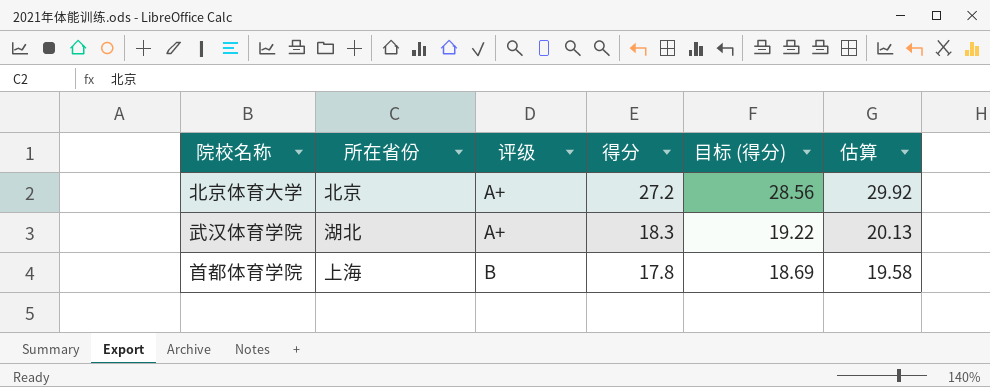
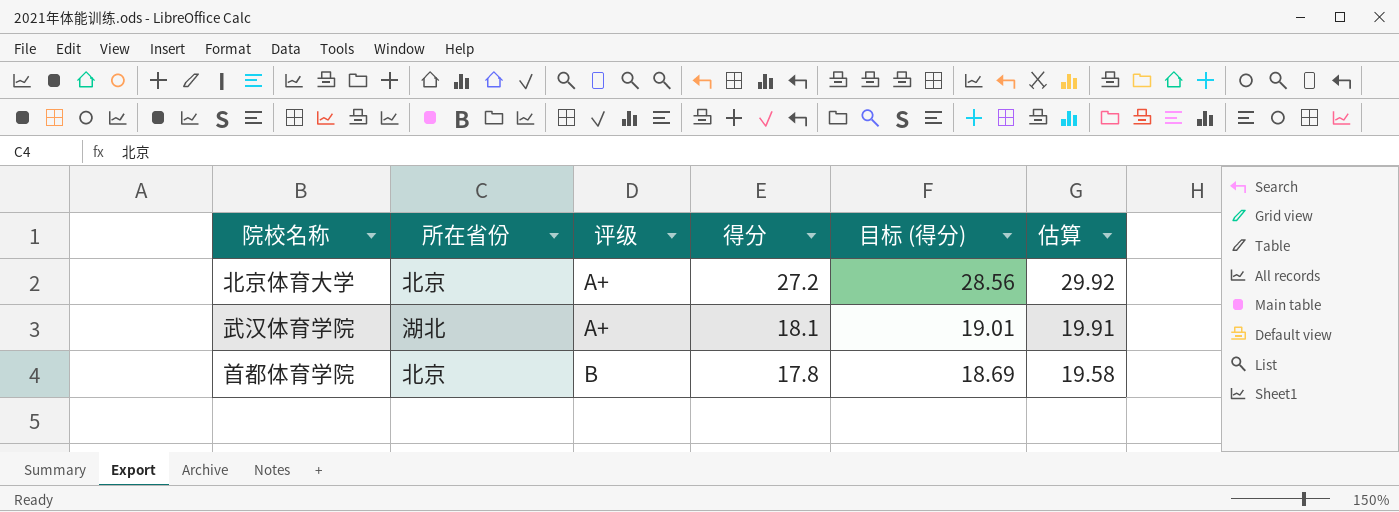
武汉体育学院 | 得分: 18.3 -> 18.1
武汉体育学院 | 目标 (得分): 19.22 -> 19.01
武汉体育学院 | 估算: 20.13 -> 19.91
首都体育学院 | 所在省份: 上海 -> 北京

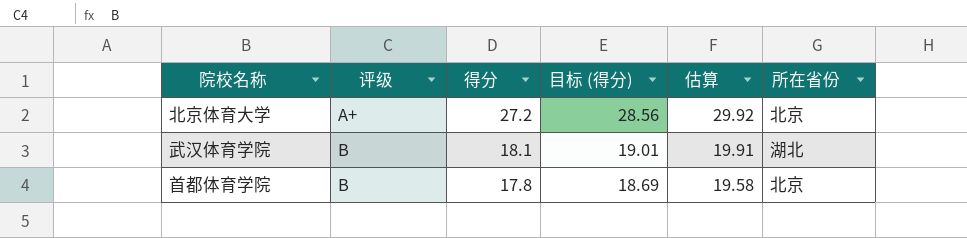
column 所在省份 | position: 2 -> 6
武汉体育学院 | 评级: A+ -> B

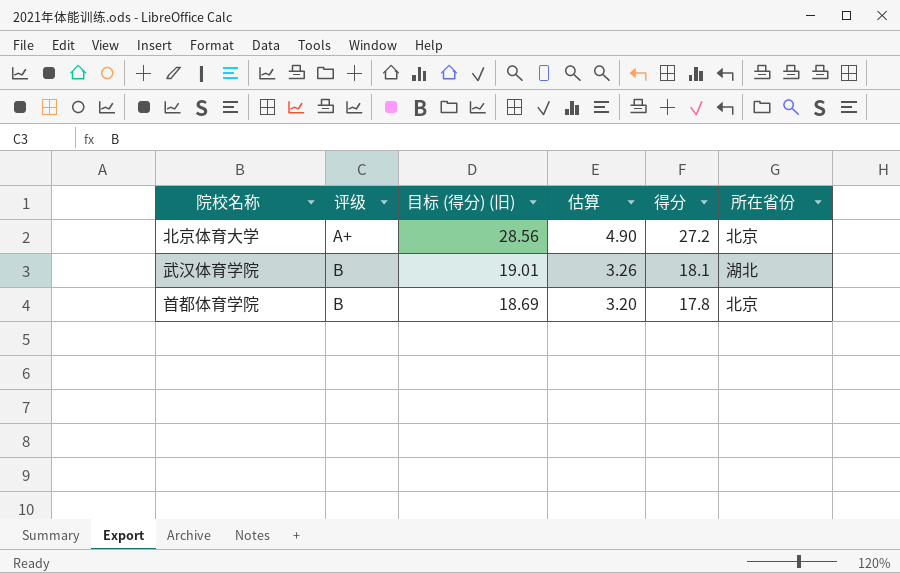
column name: 目标 (得分) -> 目标 (得分) (旧)
column 估算 | formula: [得分] * 1.1 -> [得分] * 0.18
column 得分 | position: 3 -> 5

